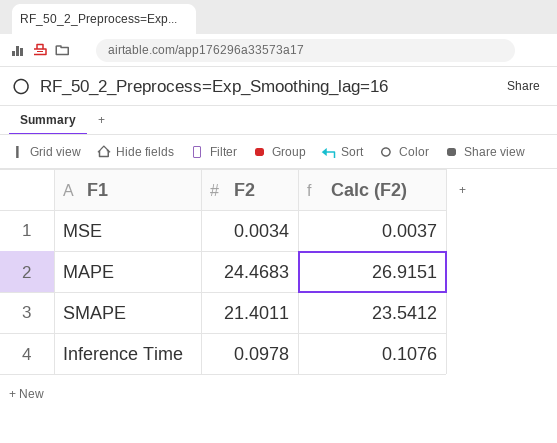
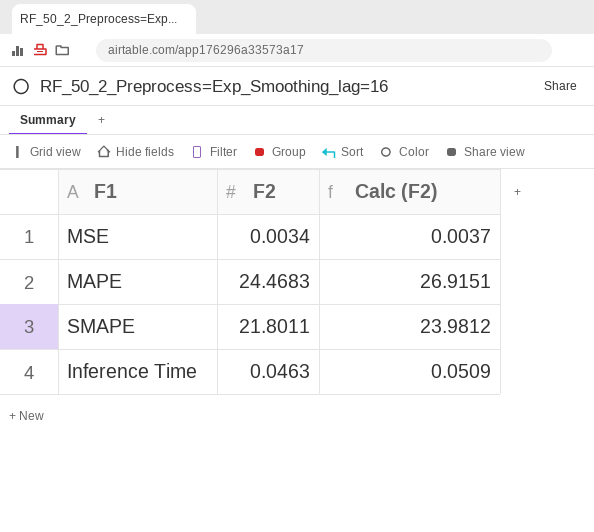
SMAPE | F2: 21.4011 -> 21.8011
SMAPE | Calc (F2): 23.5412 -> 23.9812
Inference Time | F2: 0.0978 -> 0.0463
Inference Time | Calc (F2): 0.1076 -> 0.0509

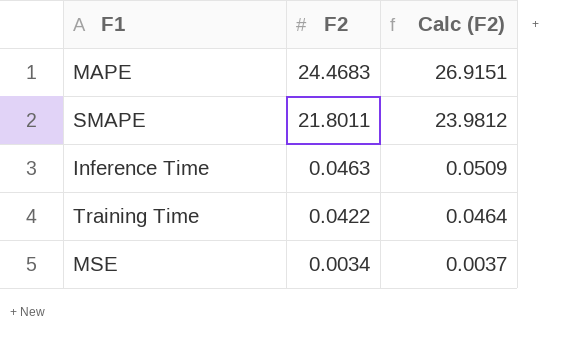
row order: none -> F2 descending
row Training Time: none -> 0.0422 | 0.0464

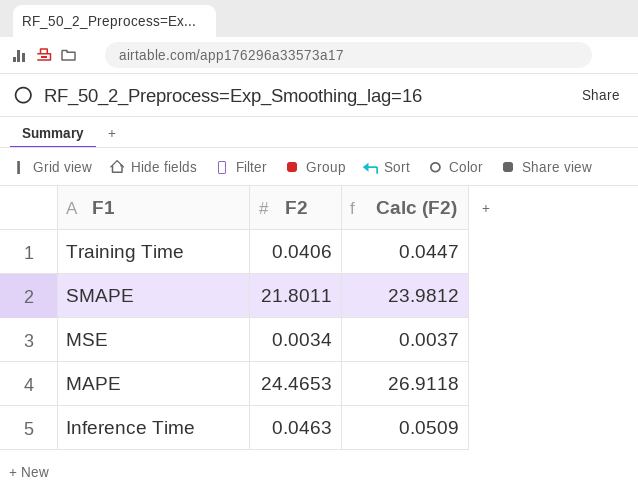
row order: F2 descending -> F1 descending
Training Time | F2: 0.0422 -> 0.0406
Training Time | Calc (F2): 0.0464 -> 0.0447
MAPE | F2: 24.4683 -> 24.4653
MAPE | Calc (F2): 26.9151 -> 26.9118

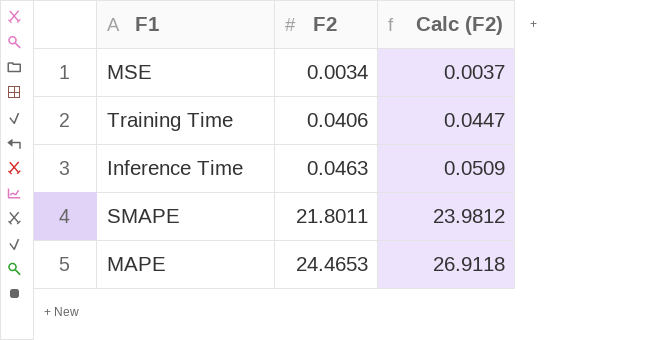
row order: F1 descending -> F2 ascending

